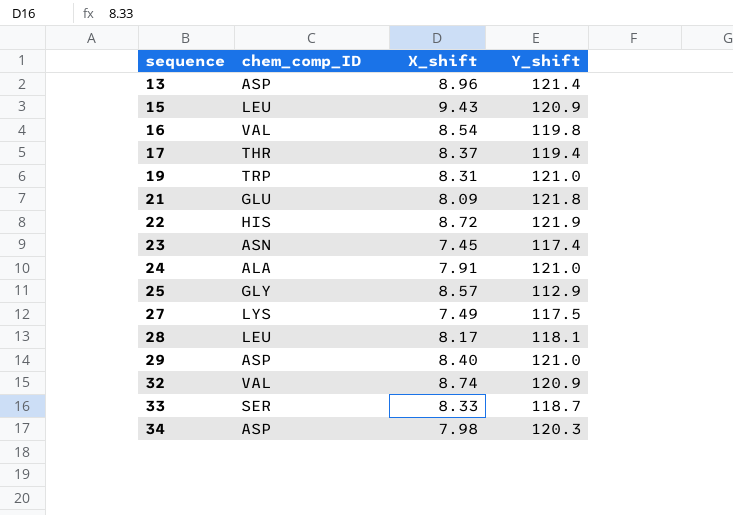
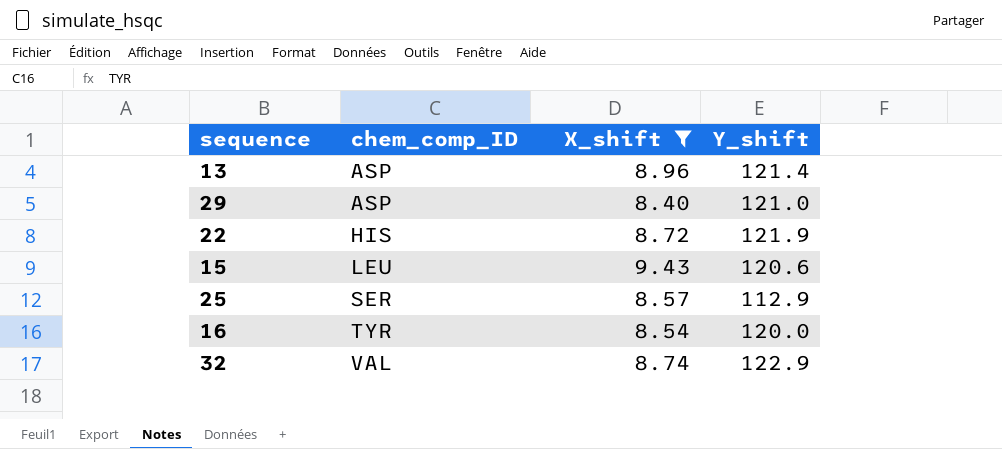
filter: none -> X_shift >= 8.40
row order: sequence ascending -> chem_comp_ID ascending
15 | Y_shift: 120.9 -> 120.6
25 | chem_comp_ID: GLY -> SER
16 | chem_comp_ID: VAL -> TYR
16 | Y_shift: 119.8 -> 120.0
32 | Y_shift: 120.9 -> 122.9

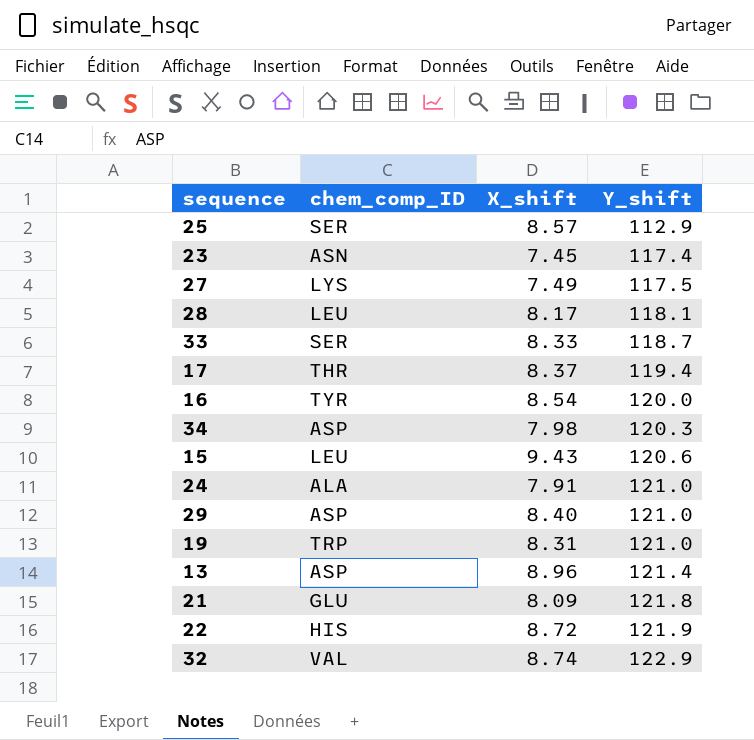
filter: X_shift >= 8.40 -> none
row order: chem_comp_ID ascending -> Y_shift ascending

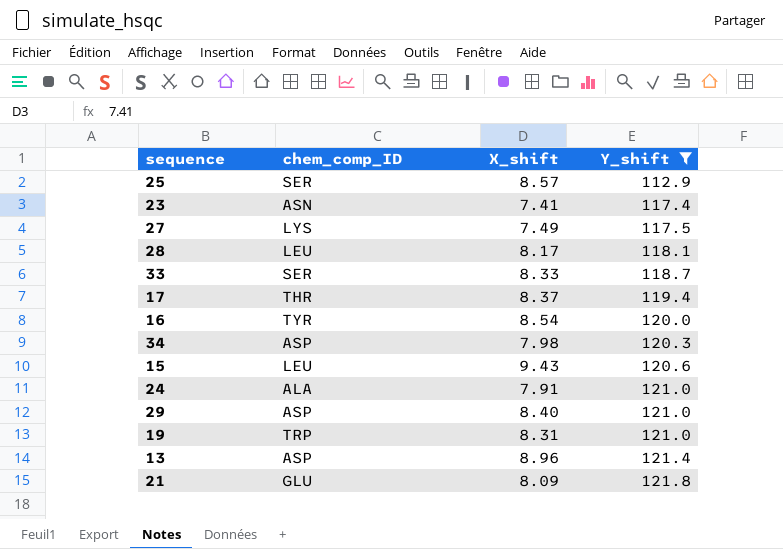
filter: none -> Y_shift <= 121.8
23 | X_shift: 7.45 -> 7.41

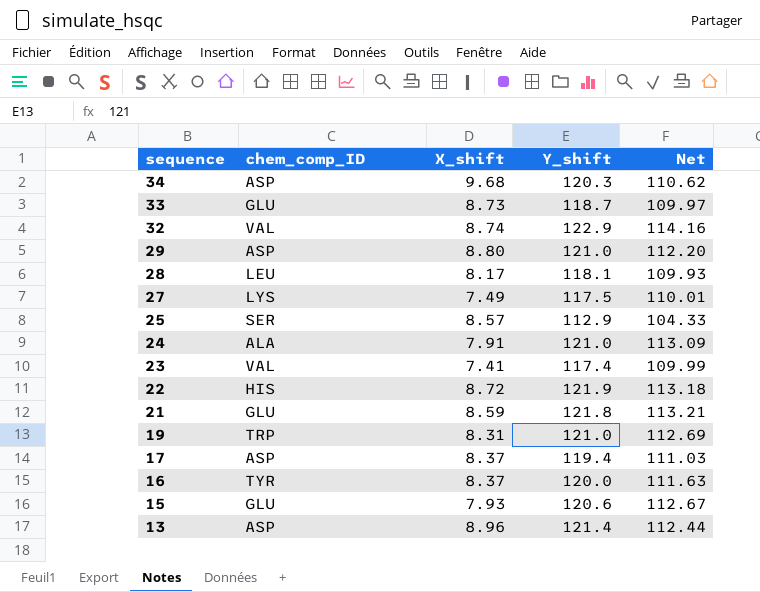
filter: Y_shift <= 121.8 -> none
row order: Y_shift ascending -> sequence descending
column Net | formula: none -> [Y_shift] - [X_shift]
34 | X_shift: 7.98 -> 9.68
33 | chem_comp_ID: SER -> GLU
33 | X_shift: 8.33 -> 8.73
29 | X_shift: 8.40 -> 8.80
23 | chem_comp_ID: ASN -> VAL
21 | X_shift: 8.09 -> 8.59
17 | chem_comp_ID: THR -> ASP
16 | X_shift: 8.54 -> 8.37
15 | chem_comp_ID: LEU -> GLU
15 | X_shift: 9.43 -> 7.93

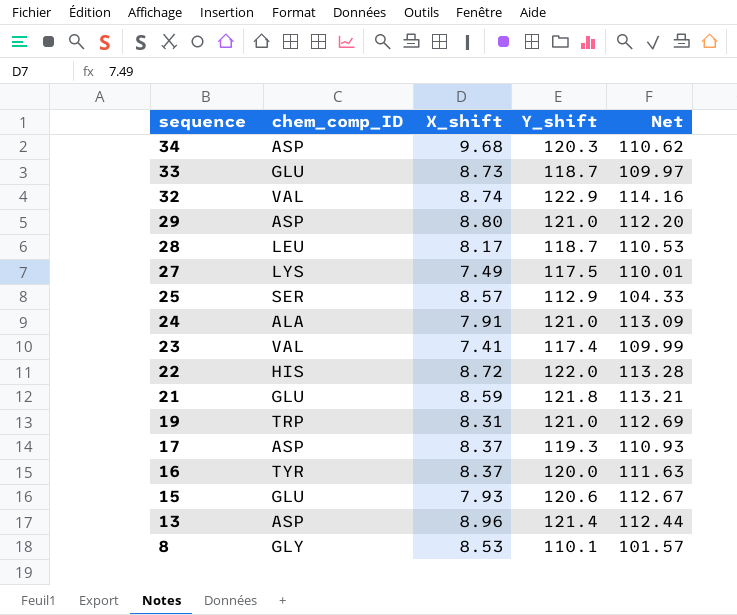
28 | Y_shift: 118.1 -> 118.7
28 | Net: 109.93 -> 110.53
22 | Y_shift: 121.9 -> 122.0
22 | Net: 113.18 -> 113.28
17 | Y_shift: 119.4 -> 119.3
17 | Net: 111.03 -> 110.93
row 8: none -> GLY | 8.53 | 110.1 | 101.57

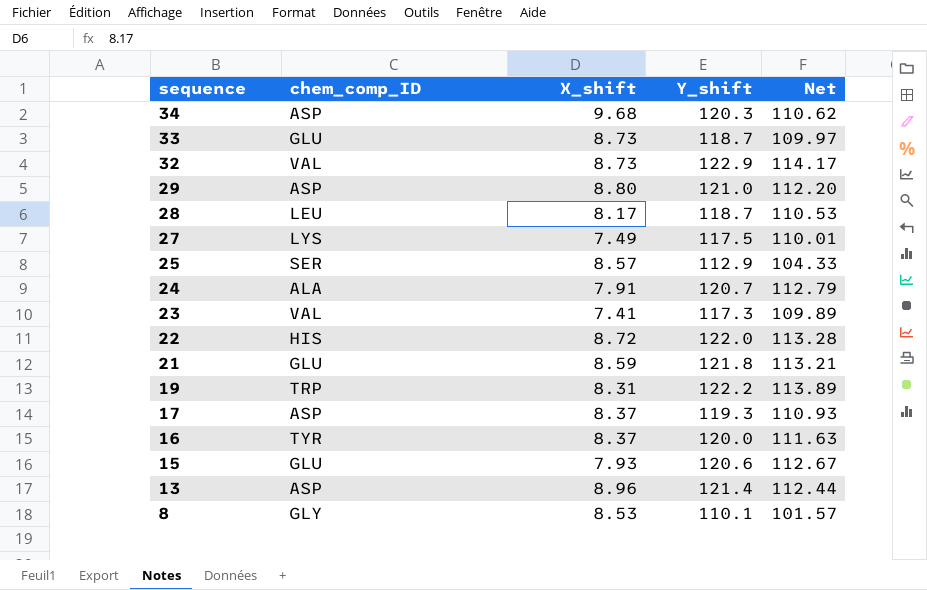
32 | X_shift: 8.74 -> 8.73
32 | Net: 114.16 -> 114.17
24 | Y_shift: 121.0 -> 120.7
24 | Net: 113.09 -> 112.79
23 | Y_shift: 117.4 -> 117.3
23 | Net: 109.99 -> 109.89
19 | Y_shift: 121.0 -> 122.2
19 | Net: 112.69 -> 113.89

